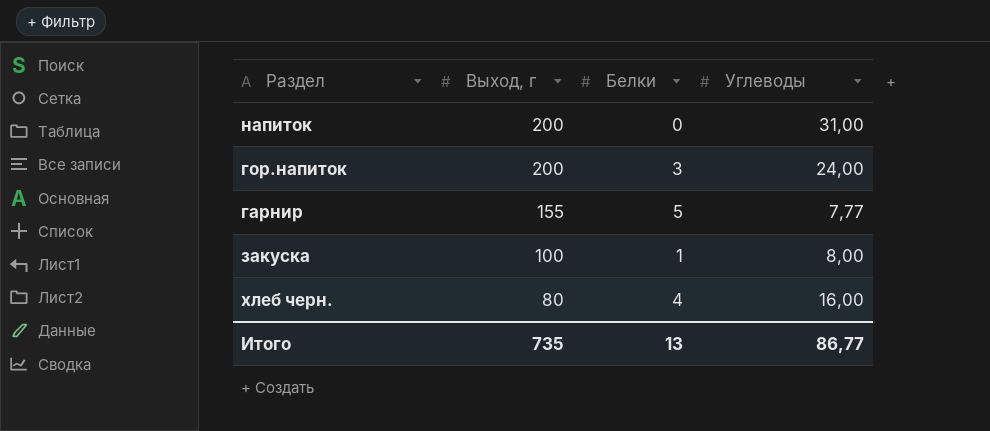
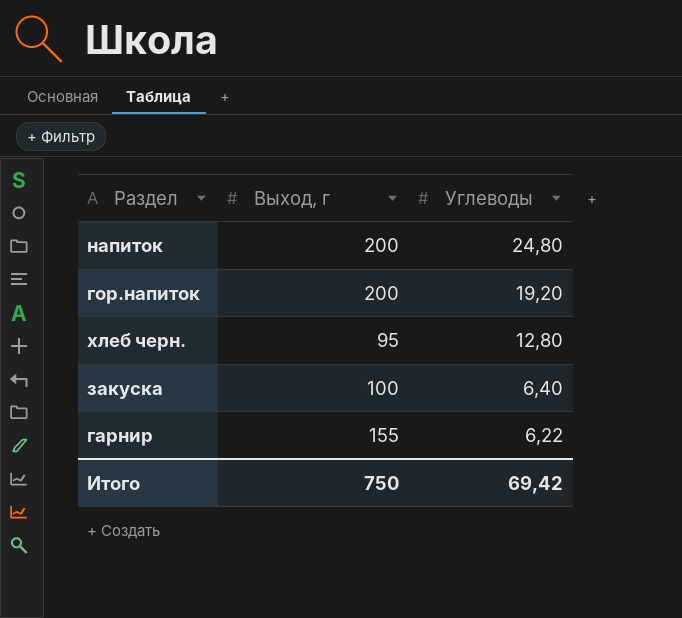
row order: Выход, г descending -> Углеводы descending
column Белки | position: 3 -> none
напиток | Углеводы: 31,00 -> 24,80
гор.напиток | Углеводы: 24,00 -> 19,20
хлеб черн. | Выход, г: 80 -> 95
хлеб черн. | Углеводы: 16,00 -> 12,80
закуска | Углеводы: 8,00 -> 6,40
гарнир | Углеводы: 7,77 -> 6,22
Итого | Выход, г: 735 -> 750
Итого | Углеводы: 86,77 -> 69,42

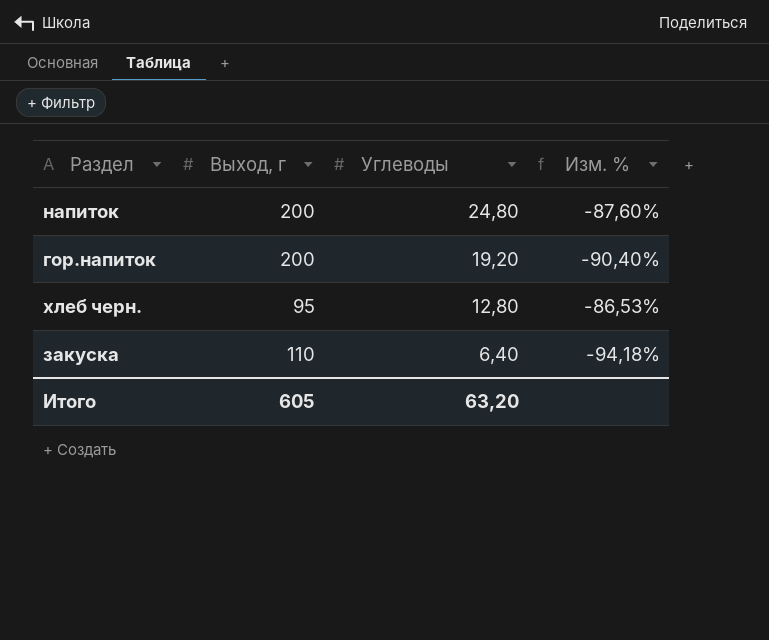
column Изм. % | formula: none -> ([Углеводы] - [Выход, г]) / [Выход, г]
row гарнир: 155 | 6,22 -> none
закуска | Выход, г: 100 -> 110
Итого | Выход, г: 750 -> 605
Итого | Углеводы: 69,42 -> 63,20

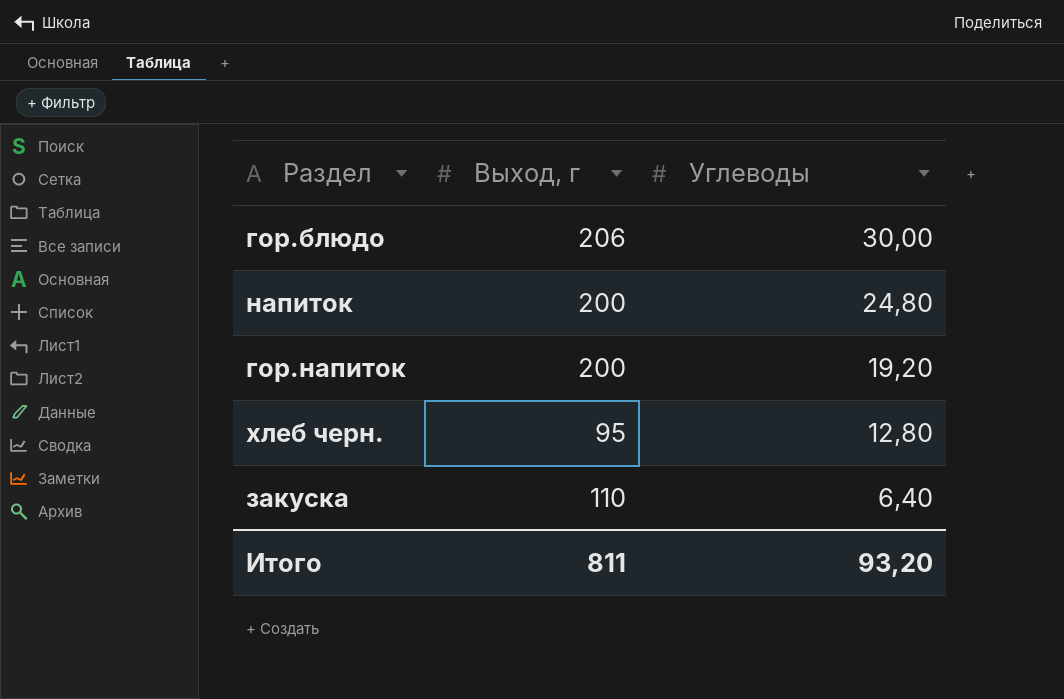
column Изм. % | formula: ([Углеводы] - [Выход, г]) / [Выход, г] -> none
row гор.блюдо: none -> 206 | 30,00
Итого | Выход, г: 605 -> 811
Итого | Углеводы: 63,20 -> 93,20

